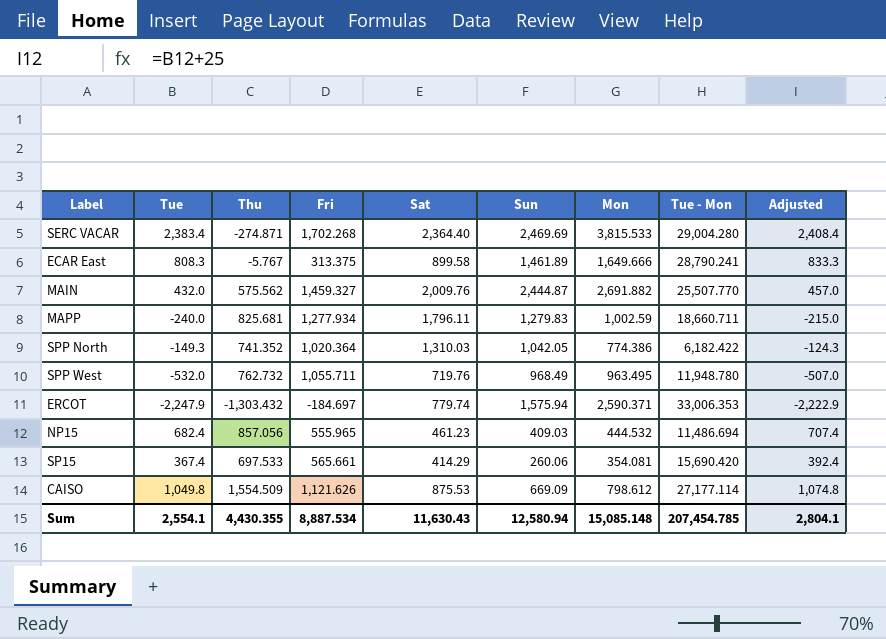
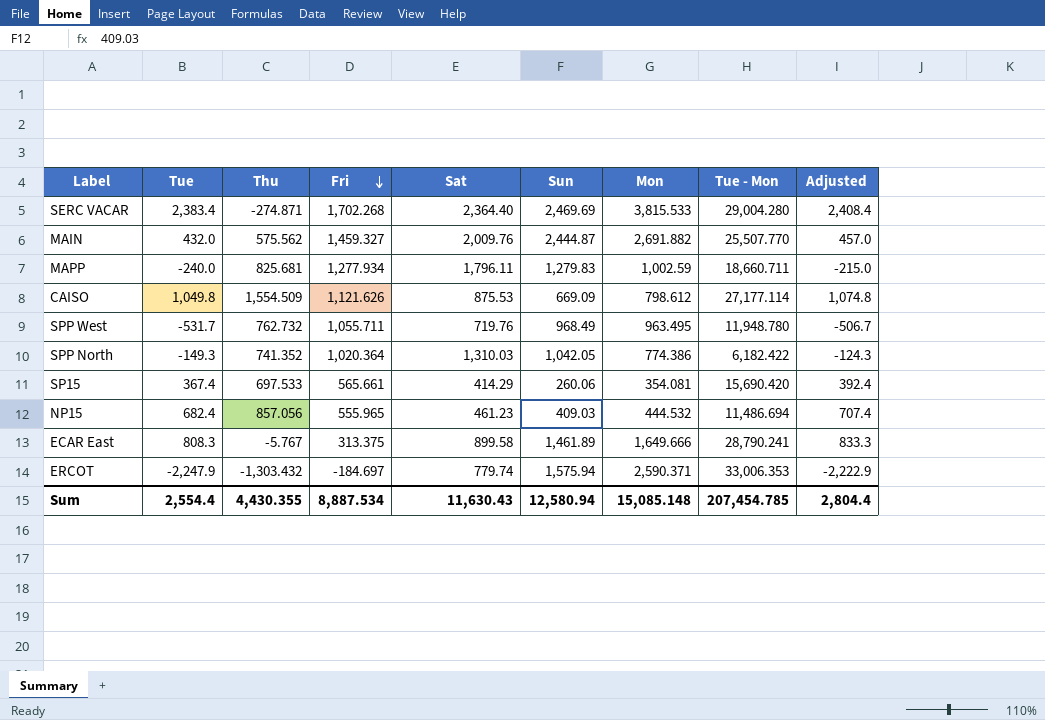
row order: none -> Fri descending
SPP West | Tue: -532.0 -> -531.7
SPP West | Adjusted: -507.0 -> -506.7
Sum | Tue: 2,554.1 -> 2,554.4
Sum | Adjusted: 2,804.1 -> 2,804.4

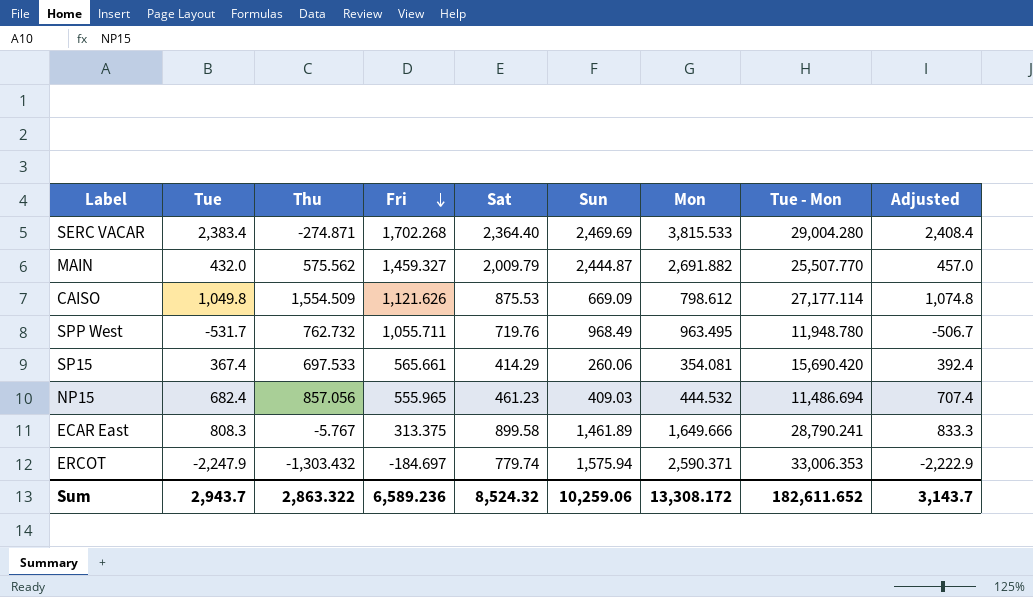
row MAPP: -240.0 | 825.681 | 1,277.934 | 1,796.11 | 1,279.83 | 1,002.59 | 18,660.711 | -215.0 -> none
row SPP North: -149.3 | 741.352 | 1,020.364 | 1,310.03 | 1,042.05 | 774.386 | 6,182.422 | -124.3 -> none
MAIN | Sat: 2,009.76 -> 2,009.79
Sum | Tue: 2,554.4 -> 2,943.7
Sum | Thu: 4,430.355 -> 2,863.322
Sum | Fri: 8,887.534 -> 6,589.236
Sum | Sat: 11,630.43 -> 8,524.32
Sum | Sun: 12,580.94 -> 10,259.06
Sum | Mon: 15,085.148 -> 13,308.172
Sum | Tue - Mon: 207,454.785 -> 182,611.652
Sum | Adjusted: 2,804.4 -> 3,143.7

